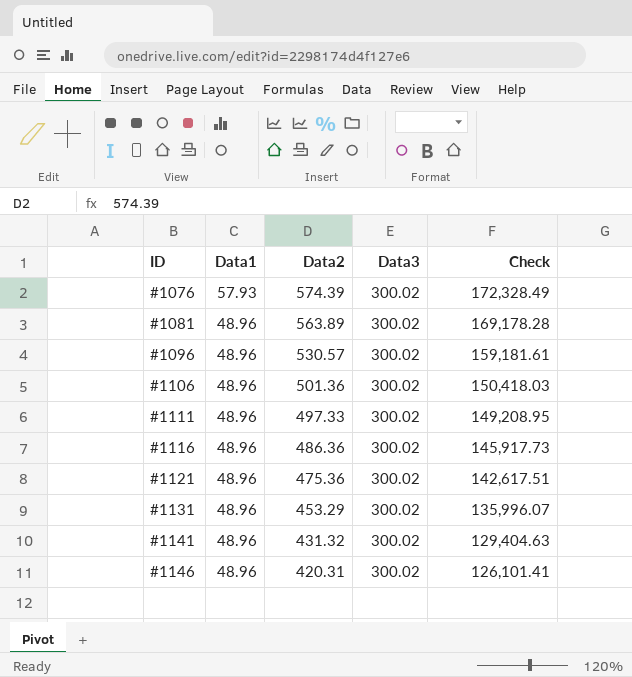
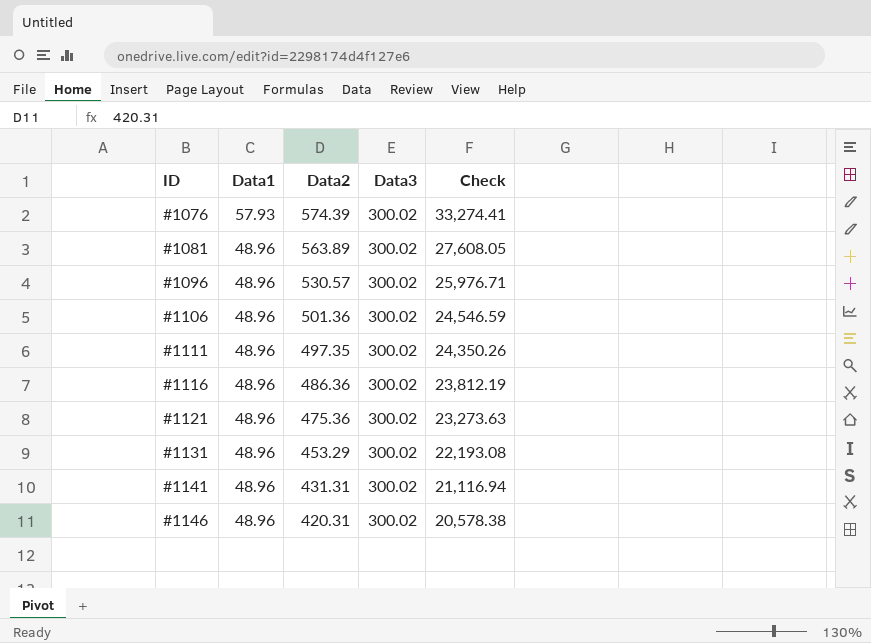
column Check | formula: [Data2] * [Data3] -> [Data1] * [Data2]
#1111 | Data2: 497.33 -> 497.35
#1141 | Data2: 431.32 -> 431.31

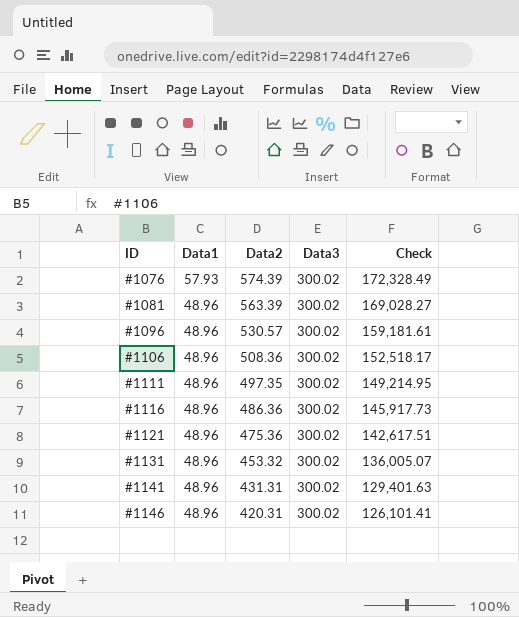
column Check | formula: [Data1] * [Data2] -> [Data2] * [Data3]
#1081 | Data2: 563.89 -> 563.39
#1106 | Data2: 501.36 -> 508.36
#1131 | Data2: 453.29 -> 453.32

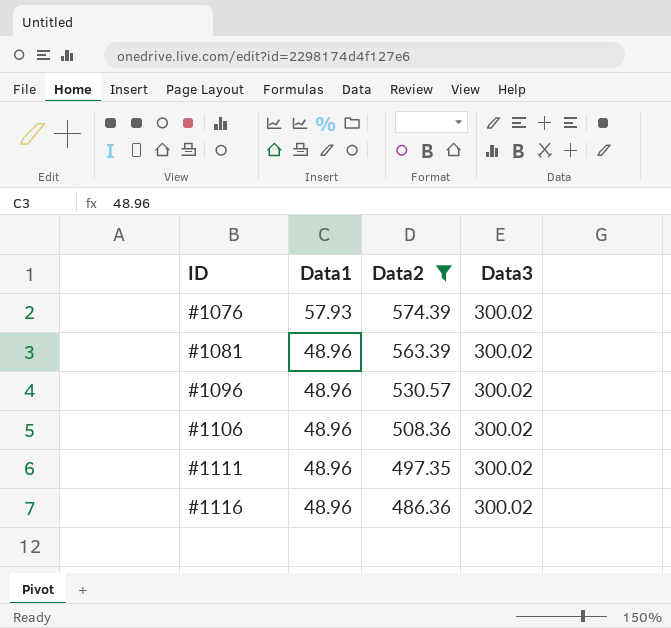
filter: none -> Data2 >= 486.36
column Check | formula: [Data2] * [Data3] -> none

